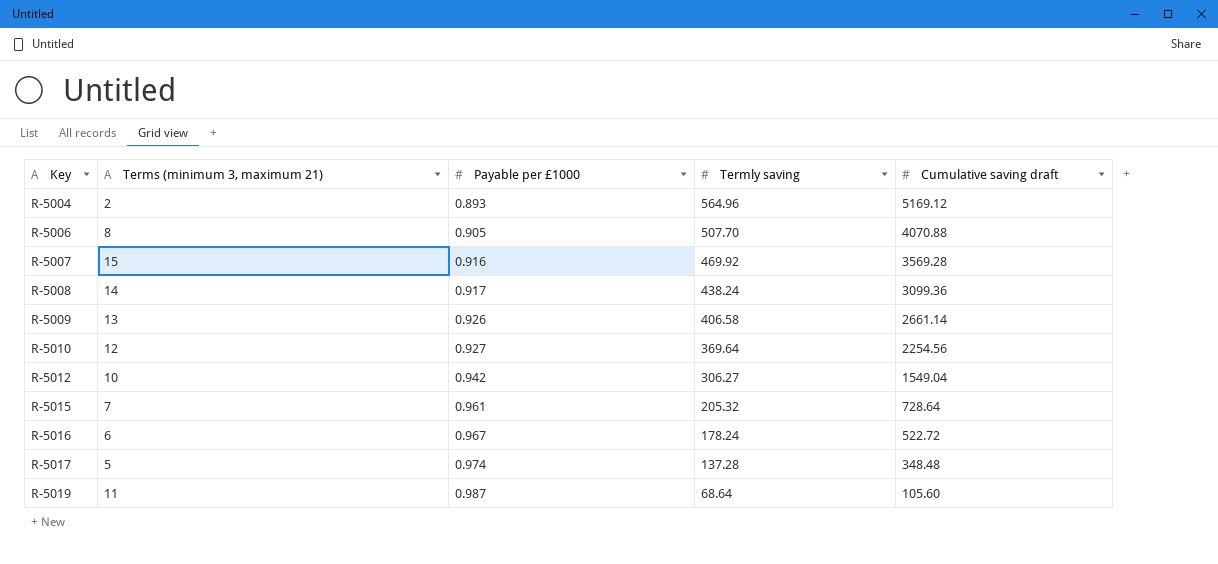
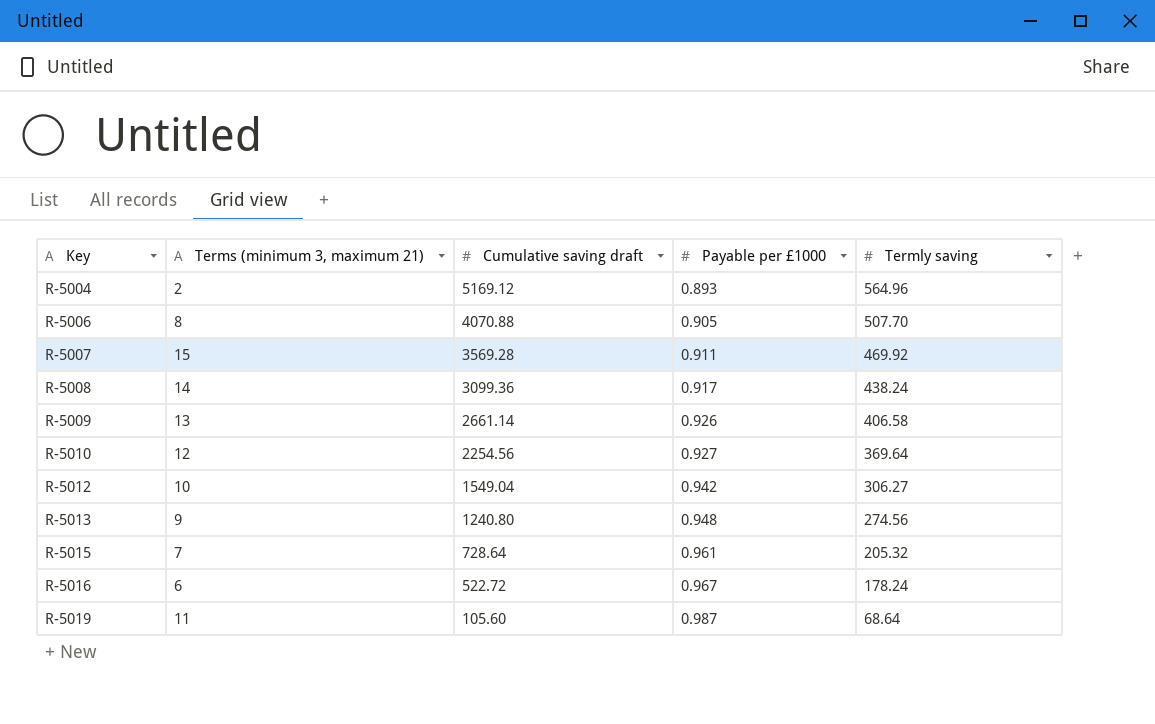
column Cumulative saving draft | position: 5 -> 3
row R-5017: 5 | 0.974 | 137.28 | 348.48 -> none
R-5007 | Payable per £1000: 0.916 -> 0.911
row R-5013: none -> 9 | 1240.80 | 0.948 | 274.56

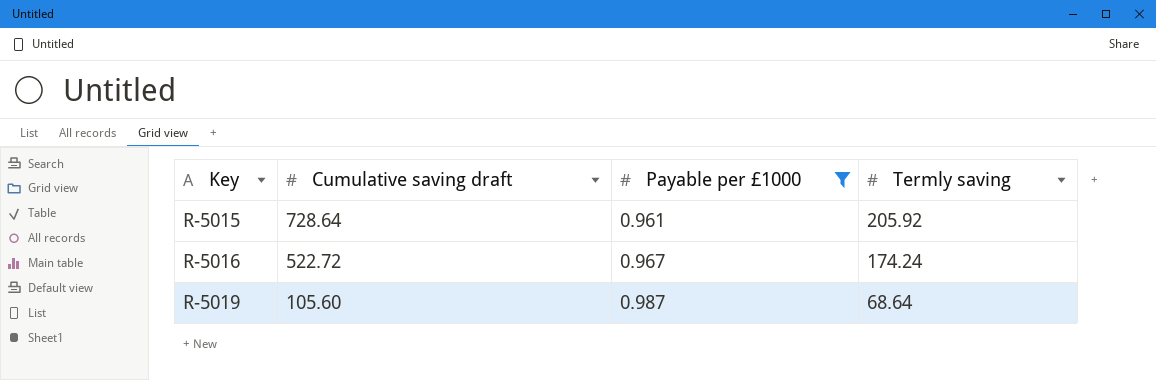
filter: none -> Payable per £1000 >= 0.961
column Terms (minimum 3, maximum 21) | position: 2 -> none
R-5015 | Termly saving: 205.32 -> 205.92
R-5016 | Termly saving: 178.24 -> 174.24

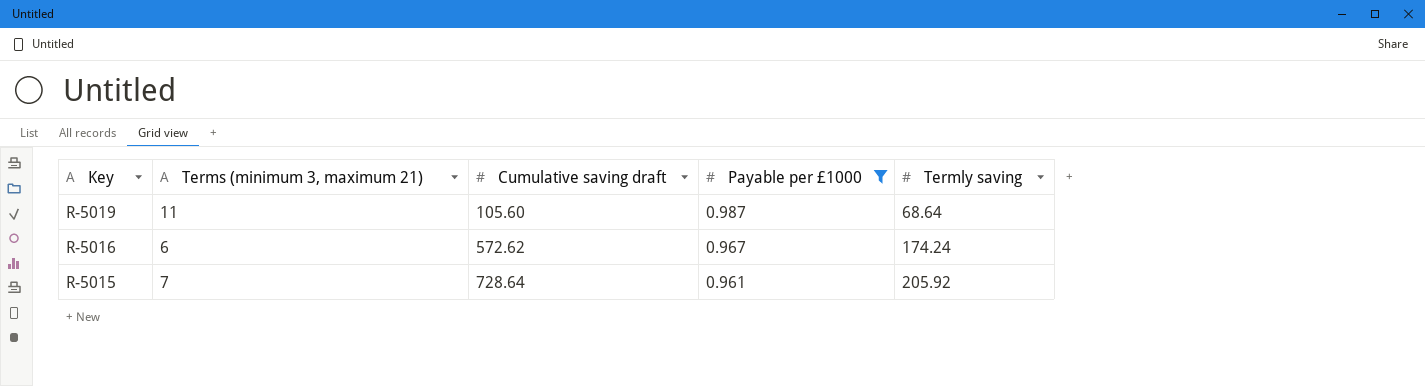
row order: Key ascending -> Key descending
column Terms (minimum 3, maximum 21) | position: none -> 2
R-5016 | Cumulative saving draft: 522.72 -> 572.62

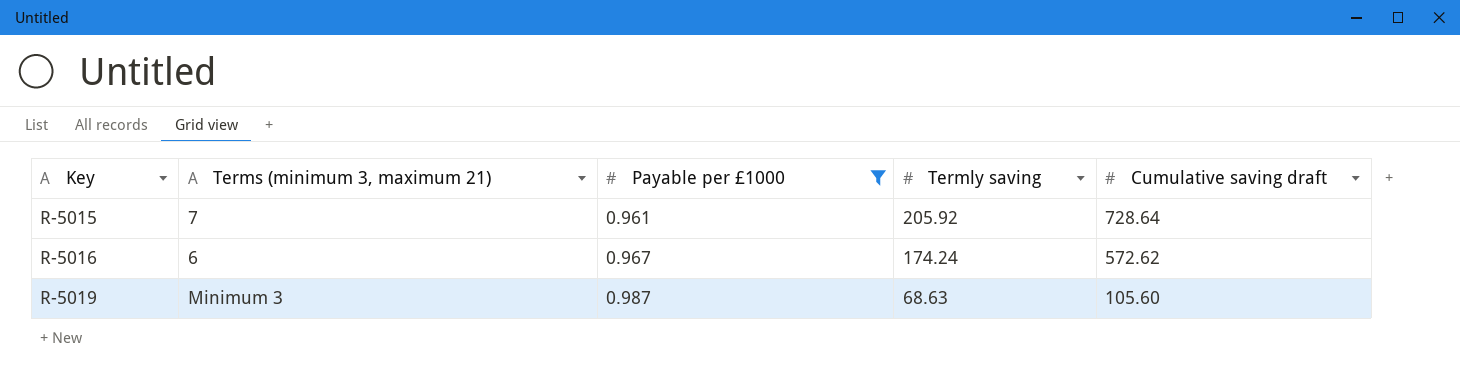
row order: Key descending -> Key ascending
column Cumulative saving draft | position: 3 -> 5
R-5019 | Terms (minimum 3, maximum 21): 11 -> Minimum 3
R-5019 | Termly saving: 68.64 -> 68.63

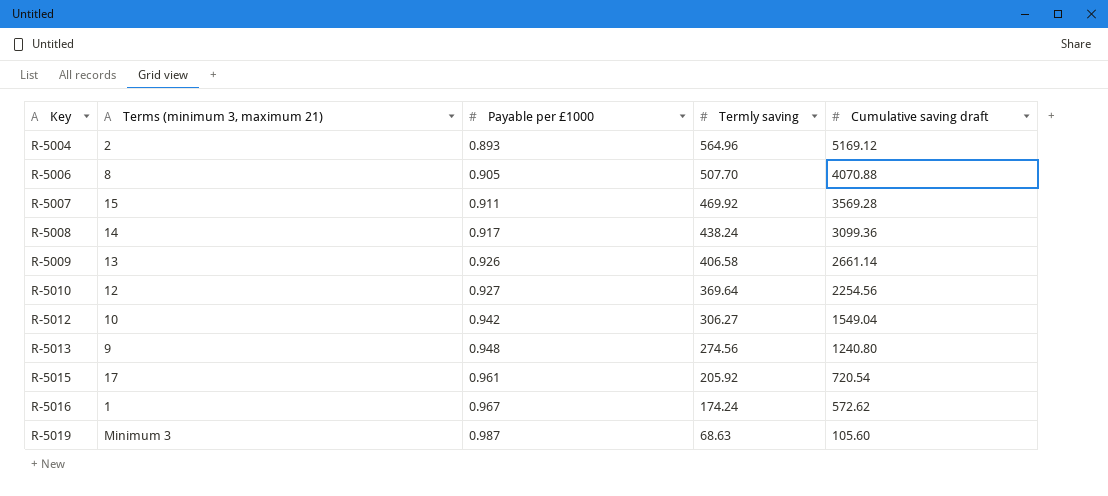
filter: Payable per £1000 >= 0.961 -> none
R-5015 | Terms (minimum 3, maximum 21): 7 -> 17
R-5015 | Cumulative saving draft: 728.64 -> 720.54
R-5016 | Terms (minimum 3, maximum 21): 6 -> 1

